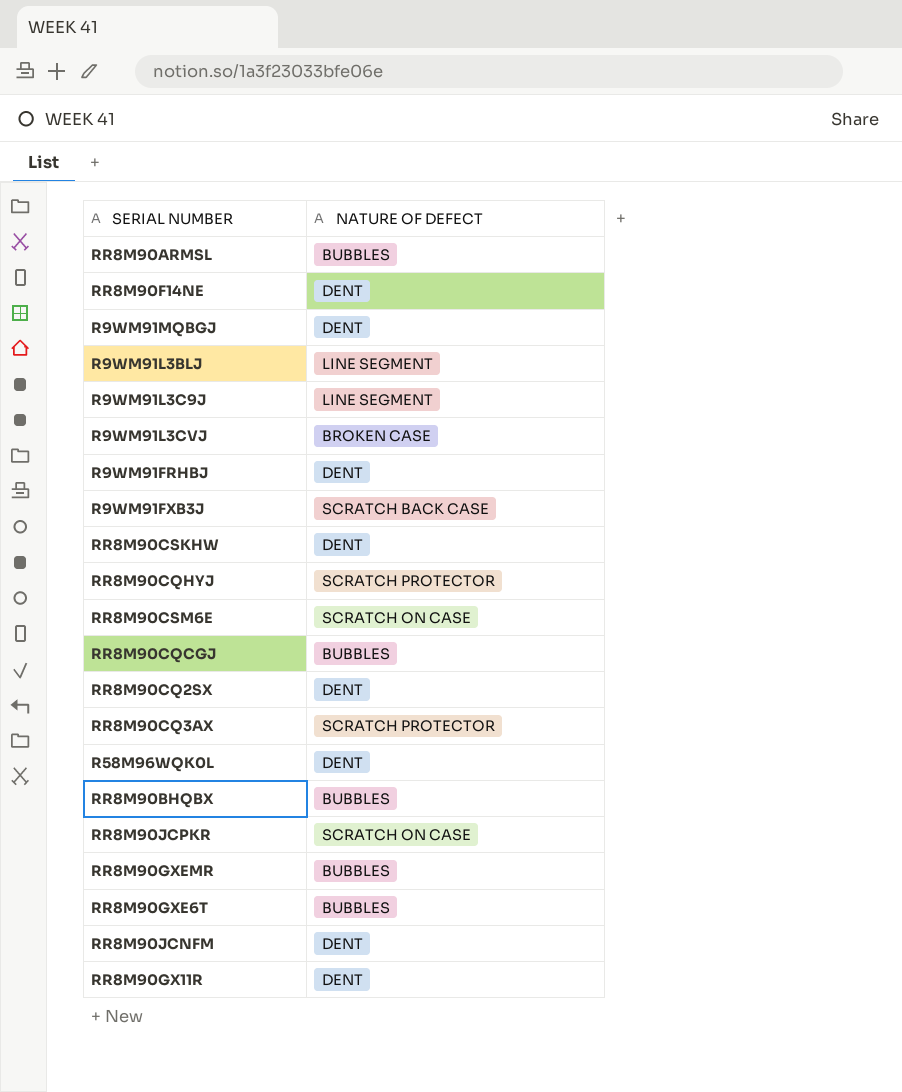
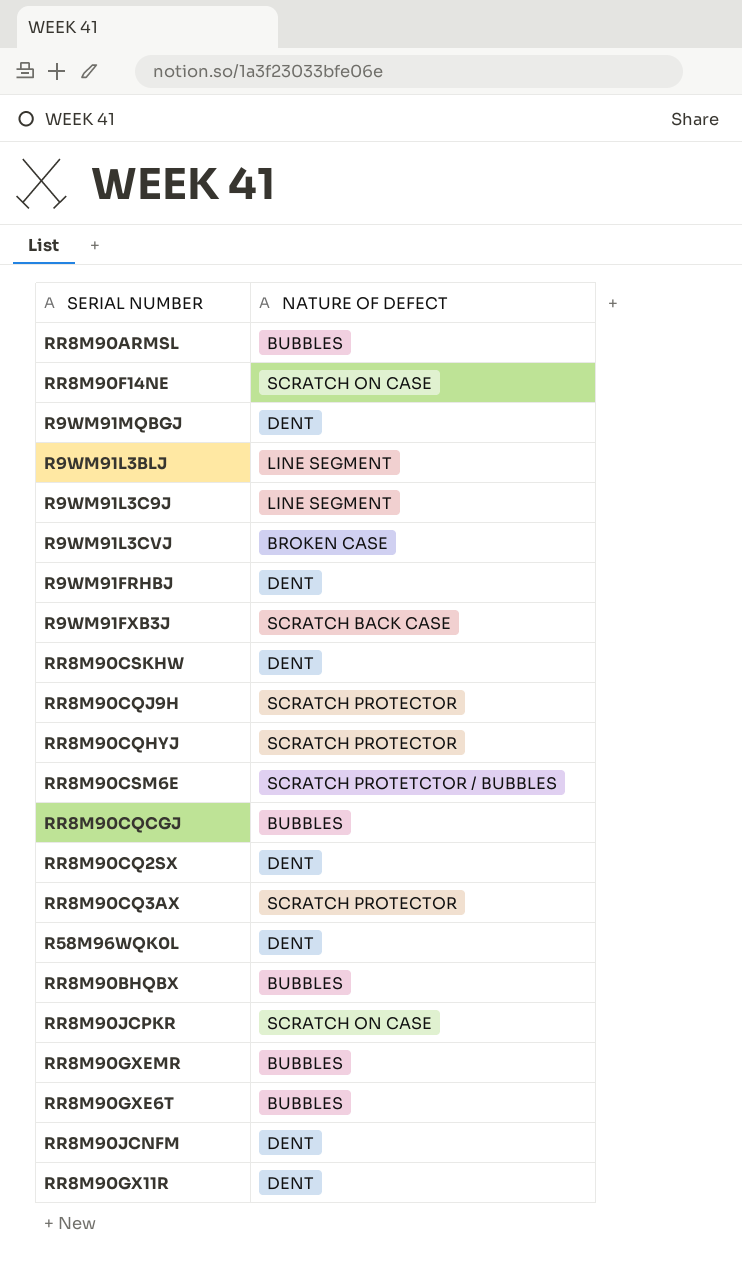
RR8M90F14NE | NATURE OF DEFECT: DENT -> SCRATCH ON CASE
row RR8M90CQJ9H: none -> SCRATCH PROTECTOR
RR8M90CSM6E | NATURE OF DEFECT: SCRATCH ON CASE -> SCRATCH PROTETCTOR / BUBBLES

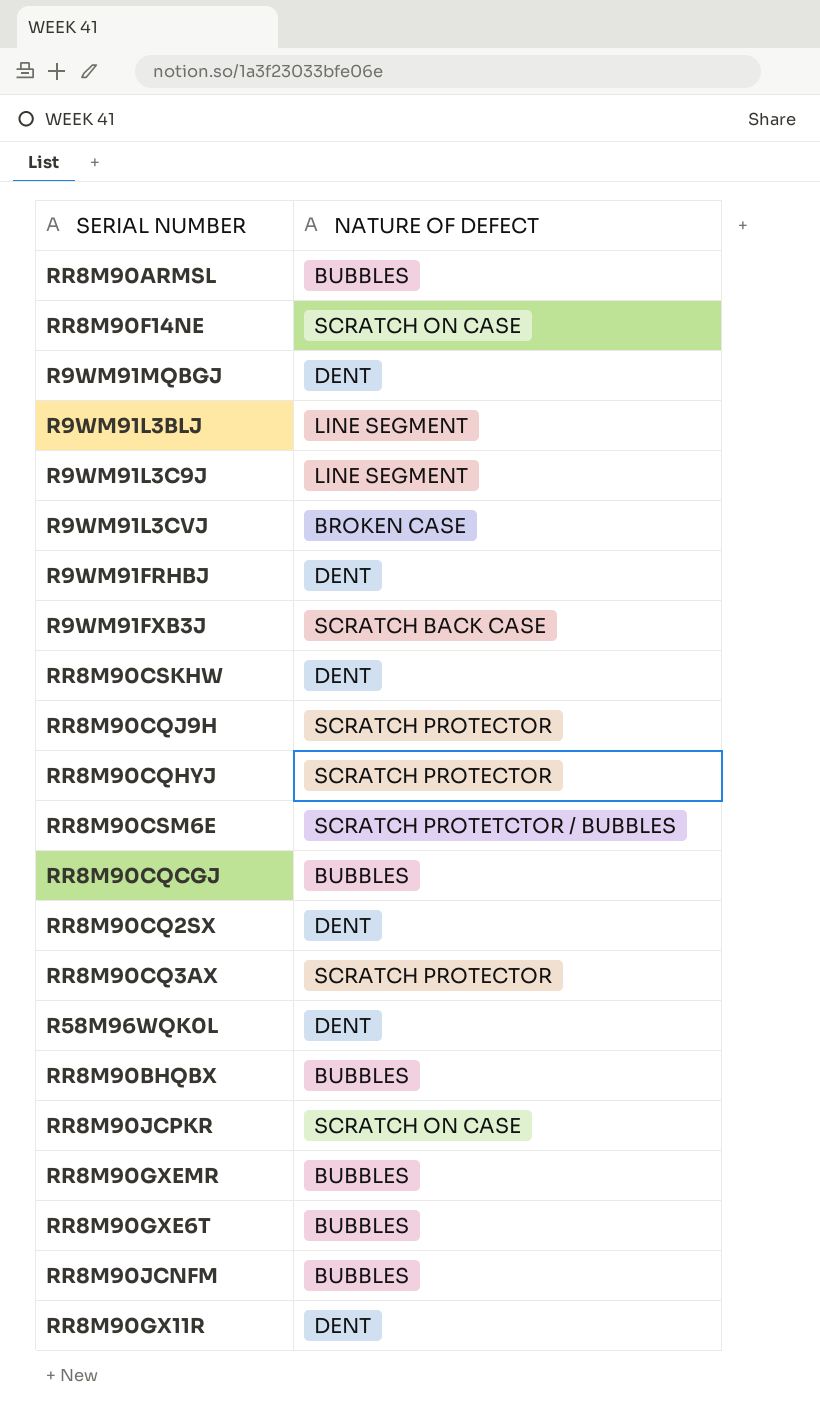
RR8M90JCNFM | NATURE OF DEFECT: DENT -> BUBBLES

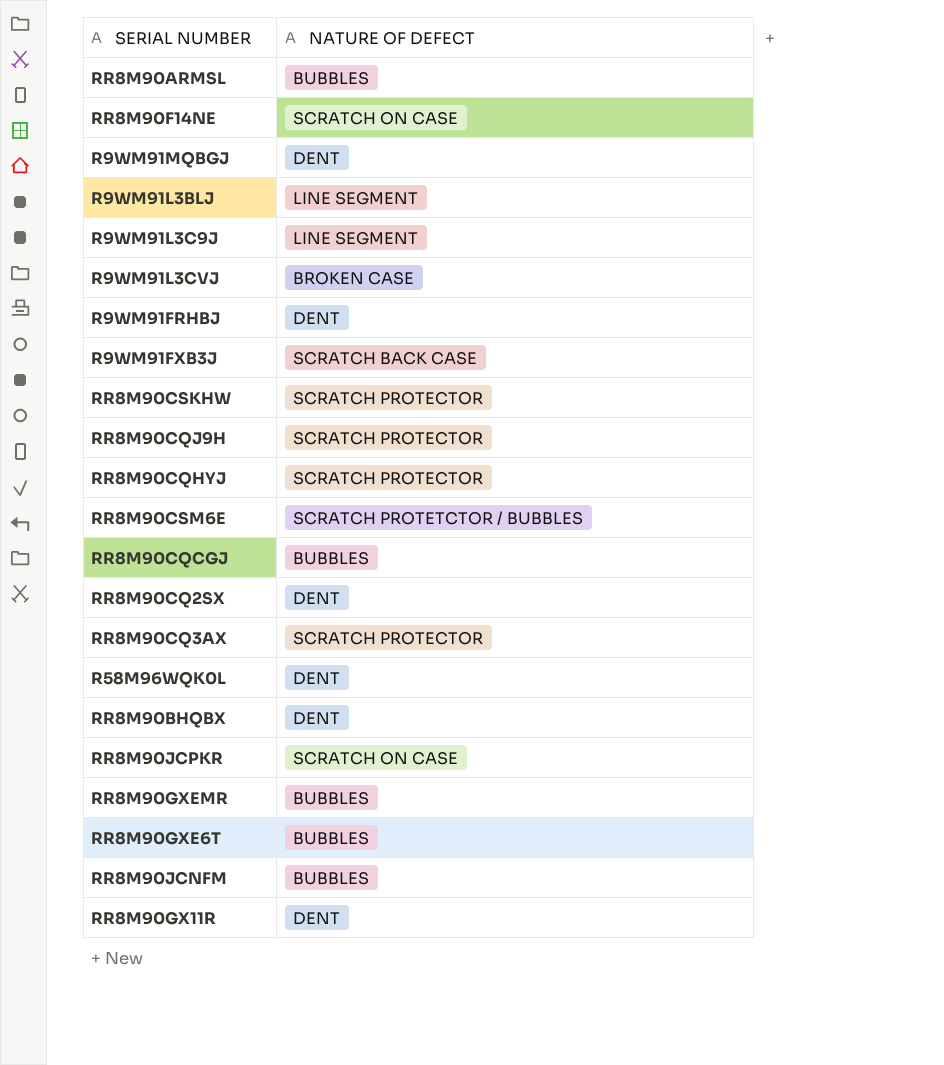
RR8M90CSKHW | NATURE OF DEFECT: DENT -> SCRATCH PROTECTOR
RR8M90BHQBX | NATURE OF DEFECT: BUBBLES -> DENT

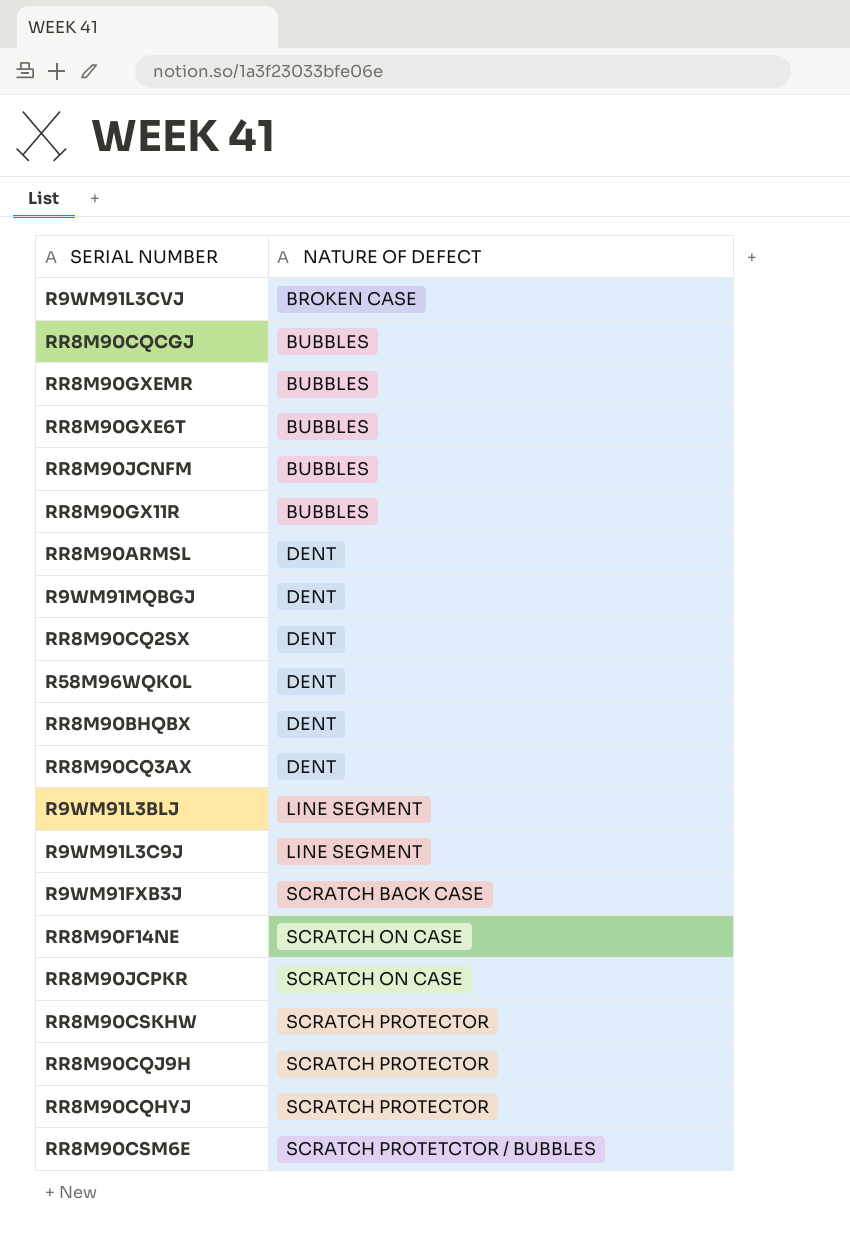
row order: none -> NATURE OF DEFECT ascending
row R9WM91FRHBJ: DENT -> none
RR8M90GX11R | NATURE OF DEFECT: DENT -> BUBBLES
RR8M90ARMSL | NATURE OF DEFECT: BUBBLES -> DENT
RR8M90CQ3AX | NATURE OF DEFECT: SCRATCH PROTECTOR -> DENT

